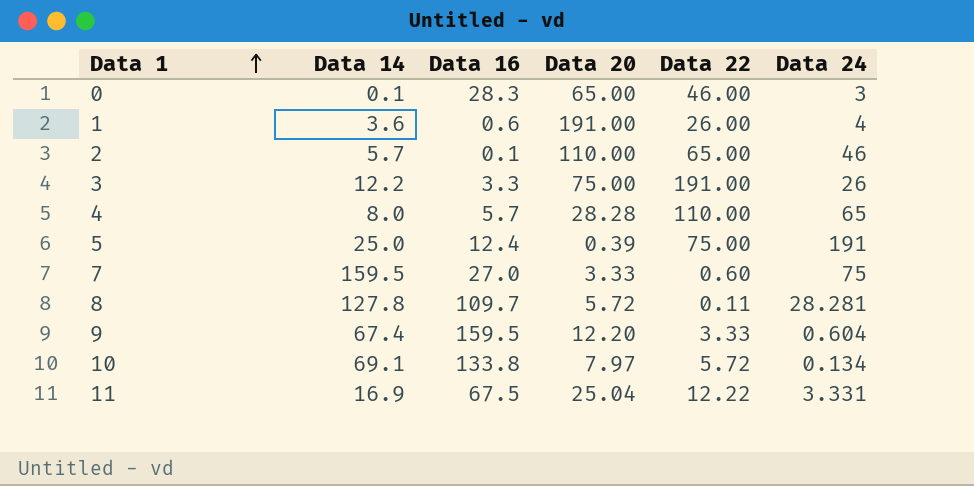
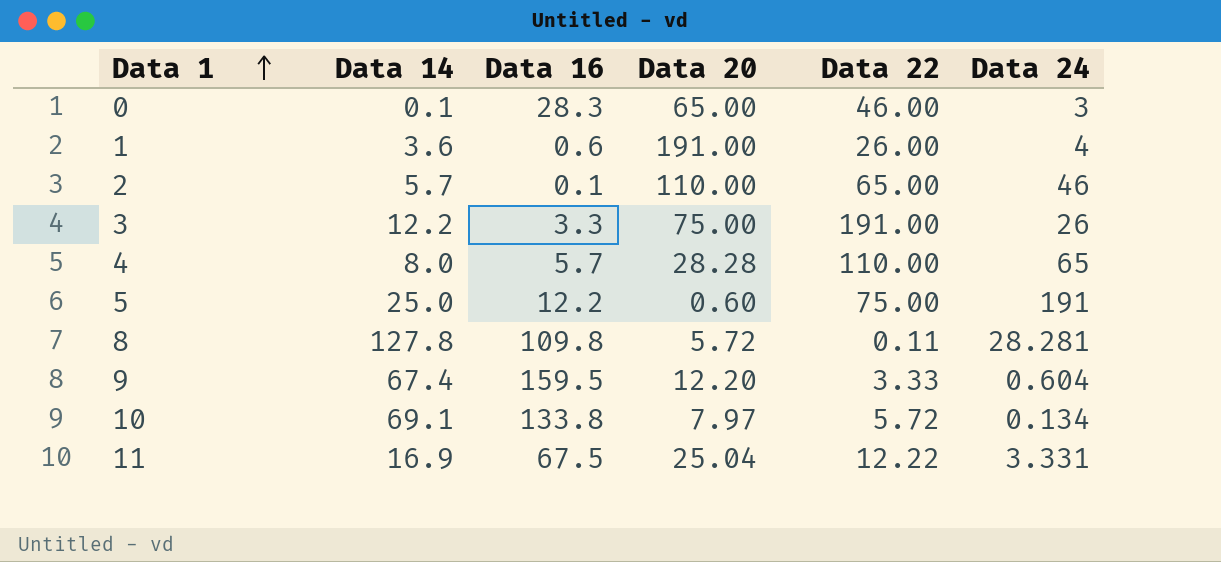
row 7: 159.5 | 27.0 | 3.33 | 0.60 | 75 -> none
5 | Data 16: 12.4 -> 12.2
5 | Data 20: 0.39 -> 0.60
8 | Data 16: 109.7 -> 109.8

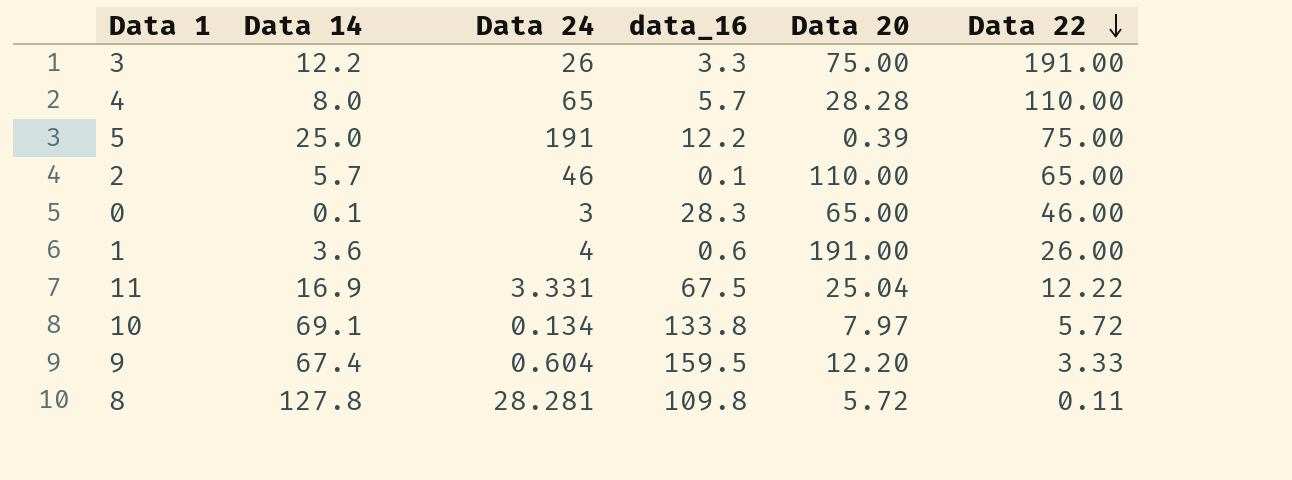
row order: Data 1 ascending -> Data 22 descending
column Data 24 | position: 6 -> 3
column name: Data 16 -> data_16
5 | Data 20: 0.60 -> 0.39

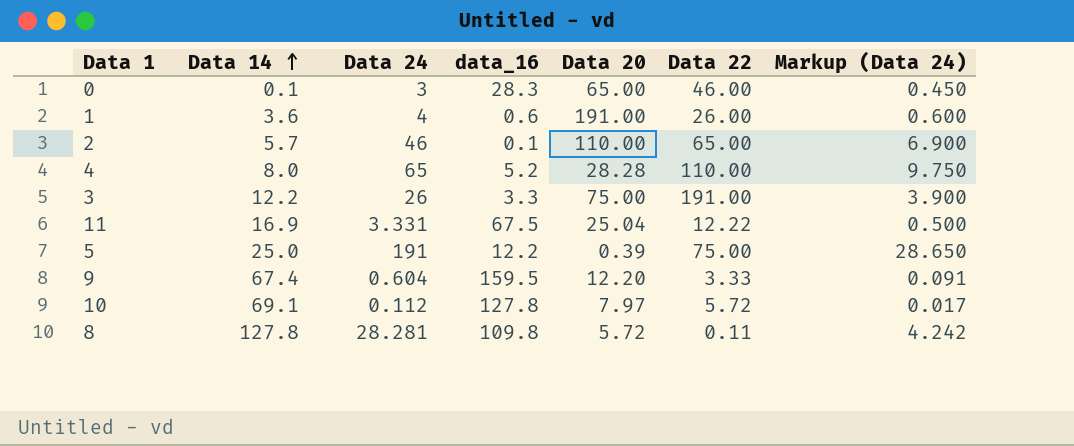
row order: Data 22 descending -> Data 14 ascending
column Markup (Data 24) | formula: none -> [Data 24] * 0.15
4 | data_16: 5.7 -> 5.2
10 | Data 24: 0.134 -> 0.112
10 | data_16: 133.8 -> 127.8

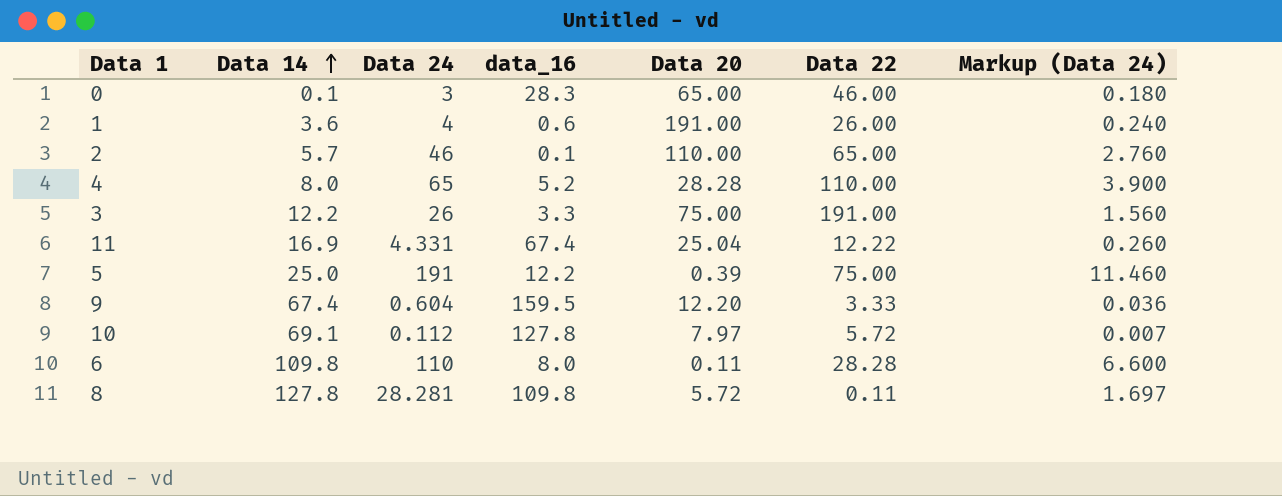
column Markup (Data 24) | formula: [Data 24] * 0.15 -> [Data 24] * 0.06
11 | Data 24: 3.331 -> 4.331
11 | data_16: 67.5 -> 67.4
row 6: none -> 109.8 | 110 | 8.0 | 0.11 | 28.28 | 6.600

